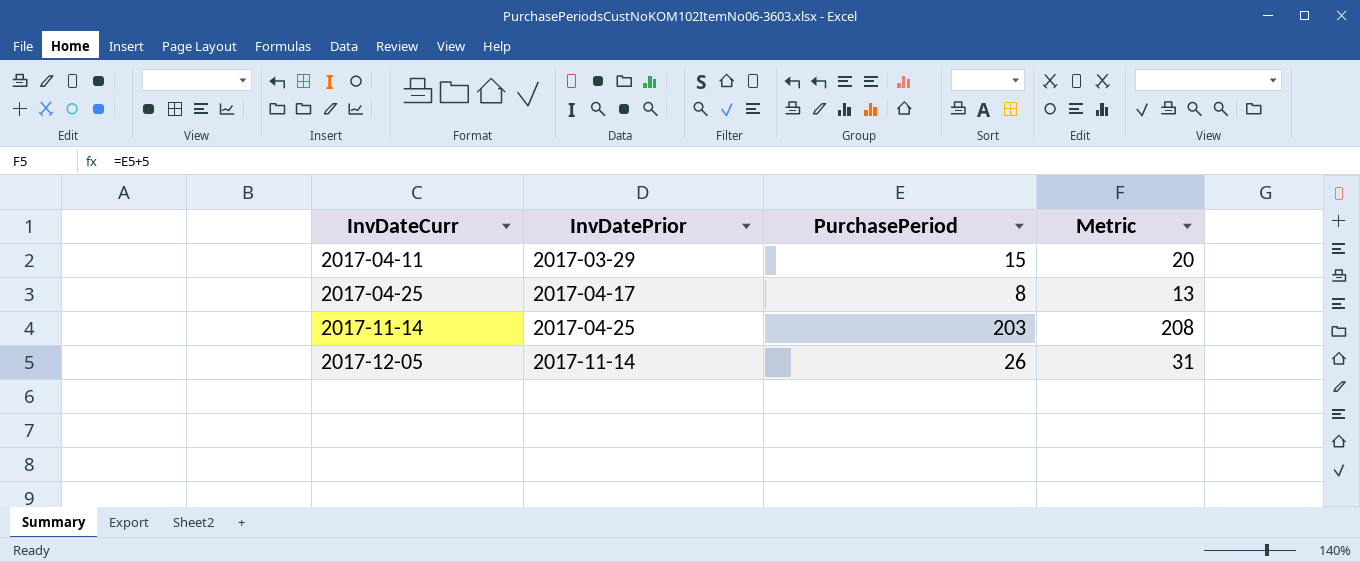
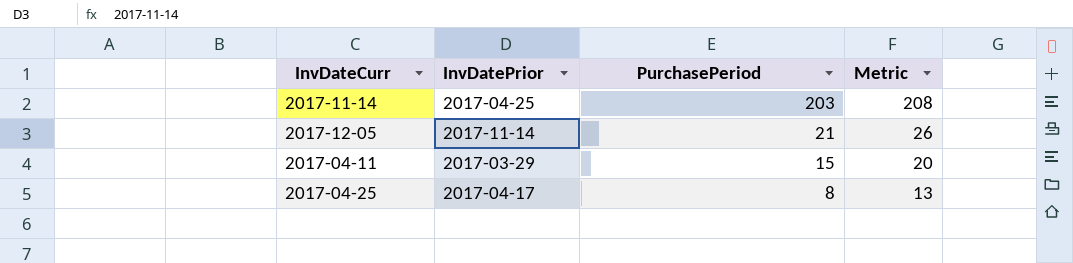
row order: InvDateCurr ascending -> PurchasePeriod descending
2017-12-05 | PurchasePeriod: 26 -> 21
2017-12-05 | Metric: 31 -> 26

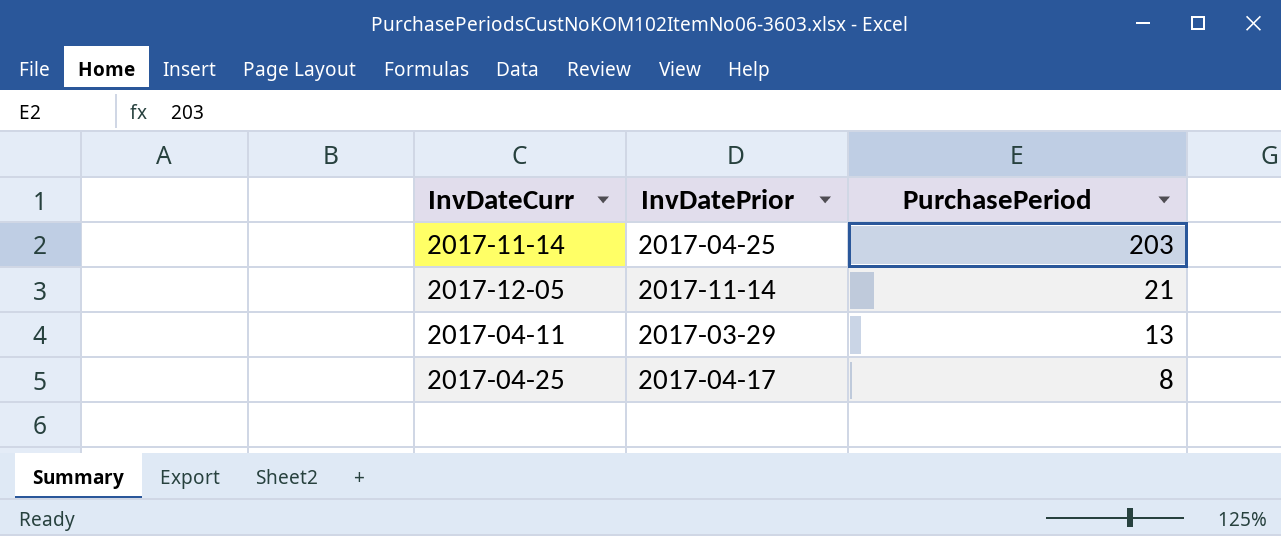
column Metric | formula: [PurchasePeriod] + 5 -> none
2017-04-11 | PurchasePeriod: 15 -> 13

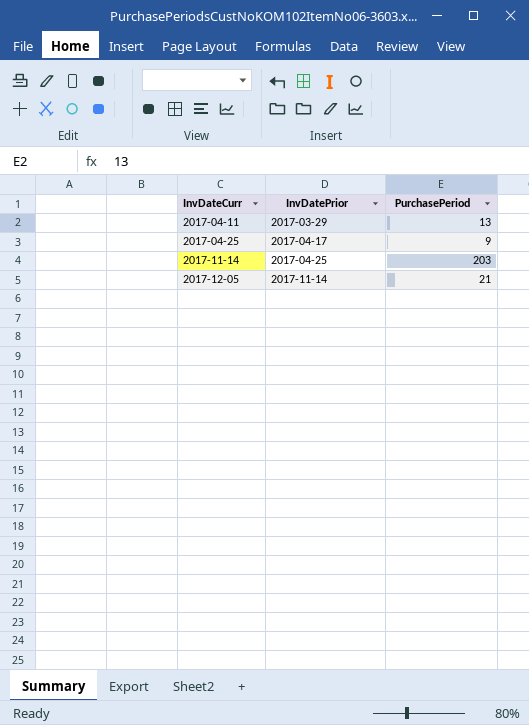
row order: PurchasePeriod descending -> InvDateCurr ascending
2017-04-25 | PurchasePeriod: 8 -> 9

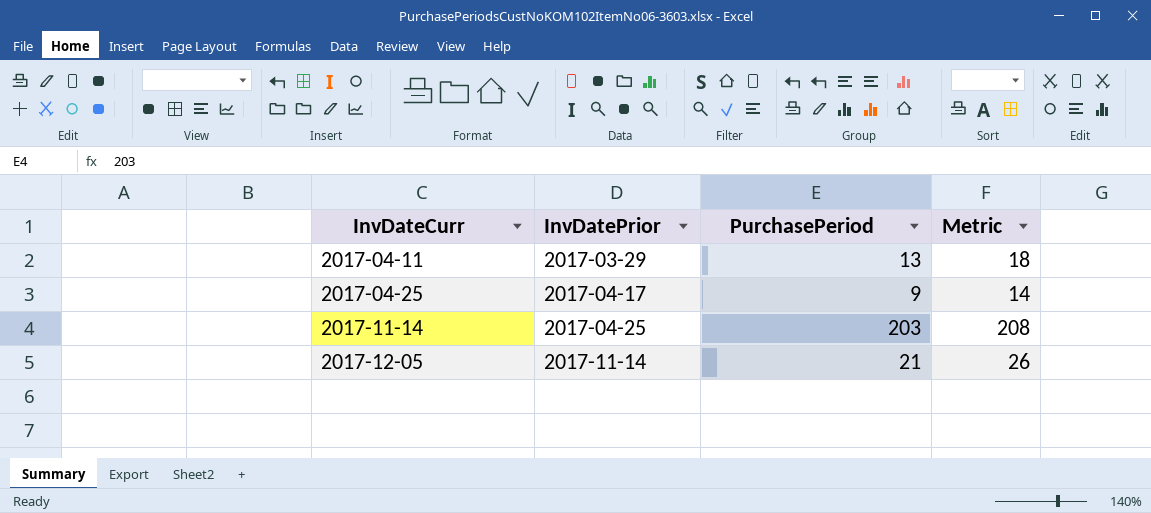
column Metric | formula: none -> [PurchasePeriod] + 5

